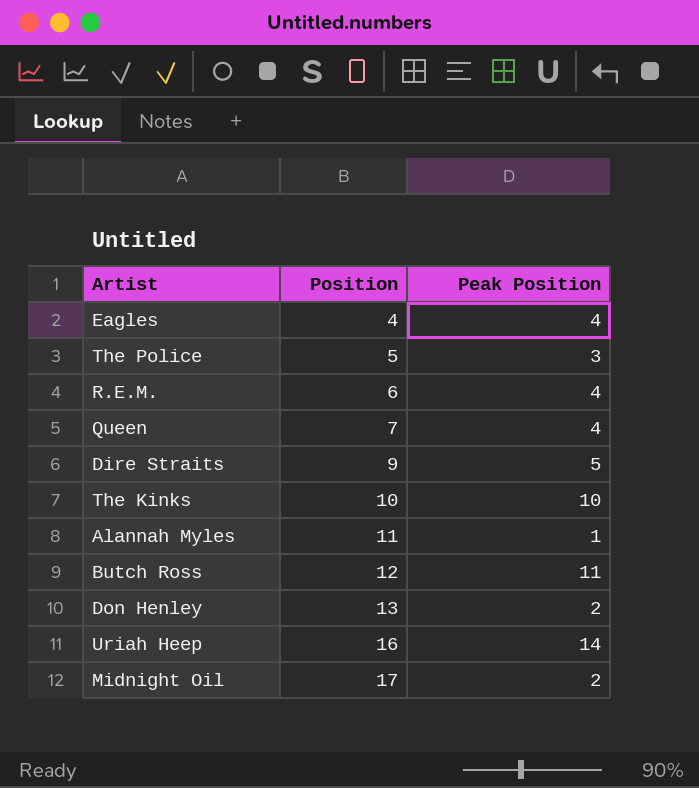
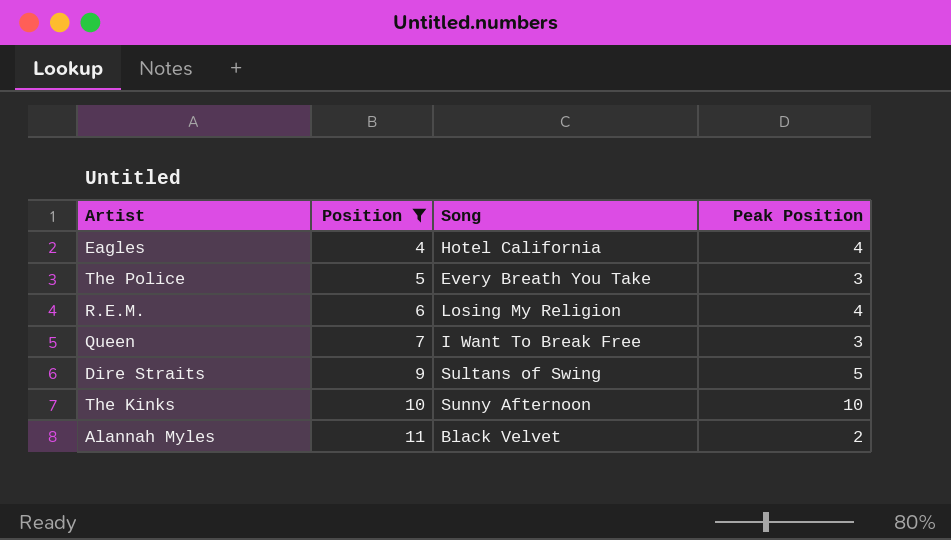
filter: none -> Position <= 11
column Song | position: none -> 3
Queen | Peak Position: 4 -> 3
Alannah Myles | Peak Position: 1 -> 2

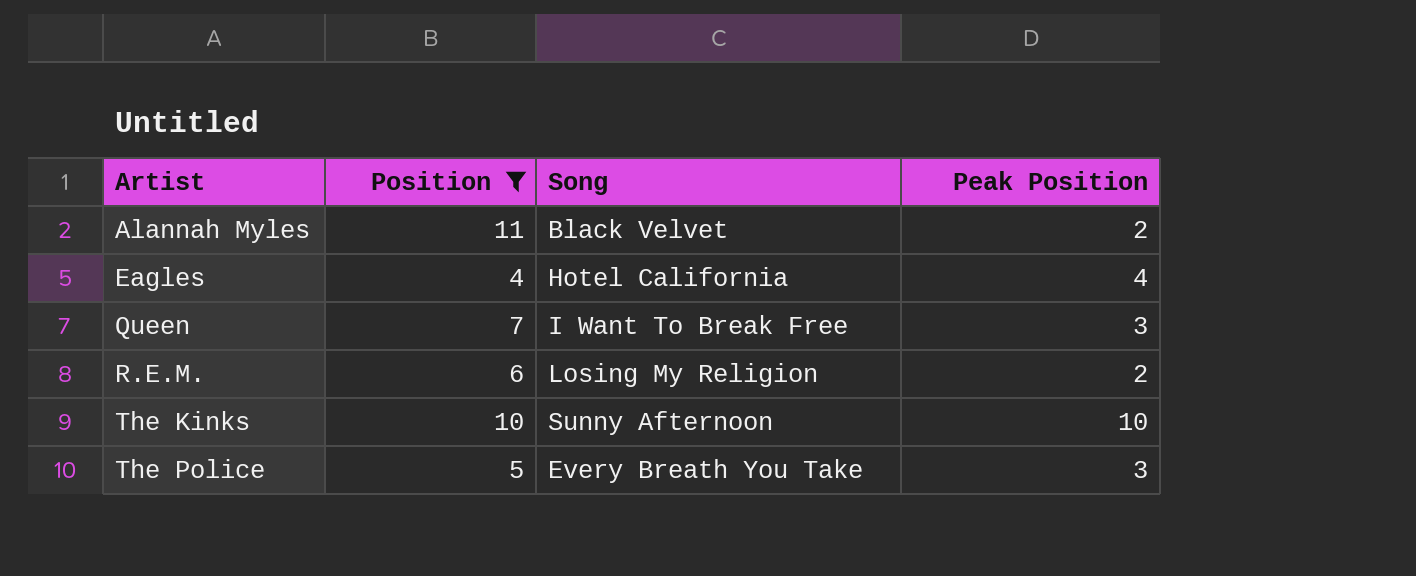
row order: Position ascending -> Artist ascending
row Dire Straits: 9 | Sultans of Swing | 5 -> none
R.E.M. | Peak Position: 4 -> 2

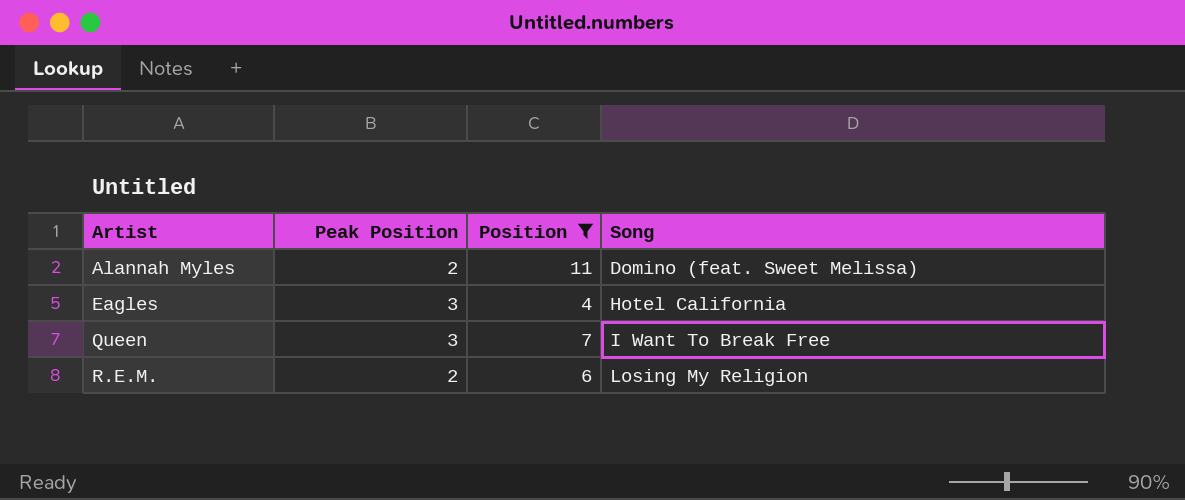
column Peak Position | position: 4 -> 2
row The Kinks: 10 | Sunny Afternoon | 10 -> none
row The Police: 5 | Every Breath You Take | 3 -> none
Alannah Myles | Song: Black Velvet -> Domino (feat. Sweet Melissa)
Eagles | Peak Position: 4 -> 3

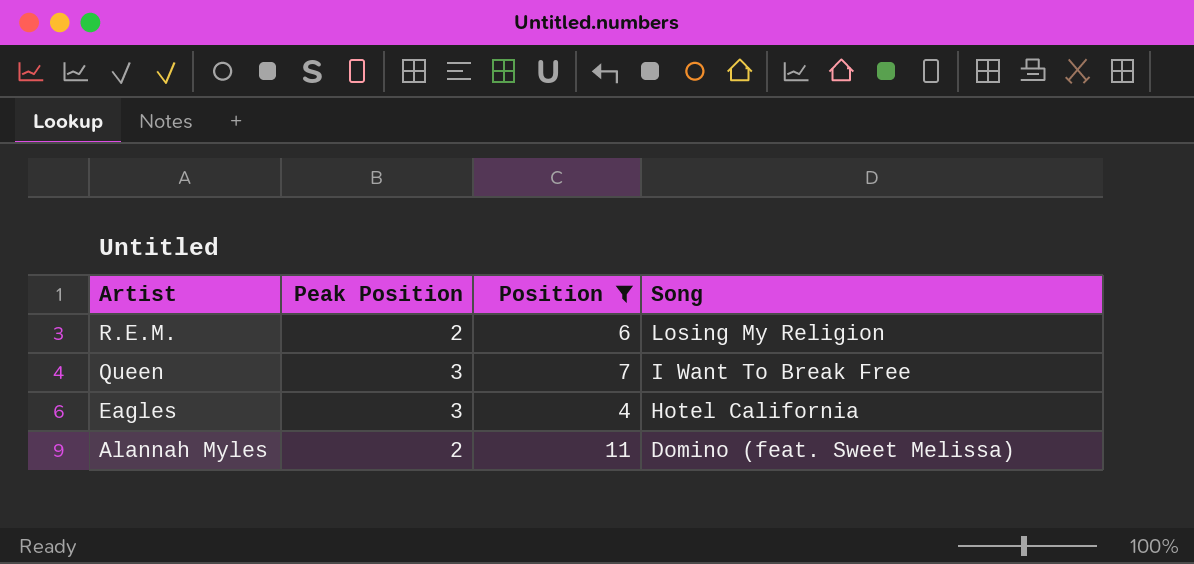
row order: Artist ascending -> Artist descending

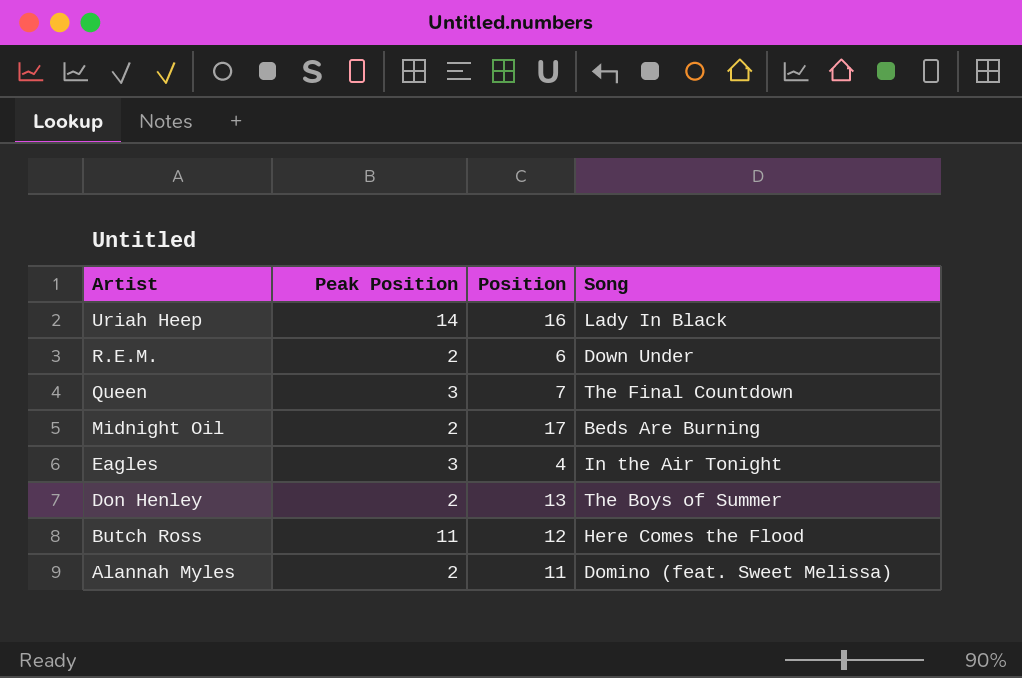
filter: Position <= 11 -> none
R.E.M. | Song: Losing My Religion -> Down Under
Queen | Song: I Want To Break Free -> The Final Countdown
Eagles | Song: Hotel California -> In the Air Tonight

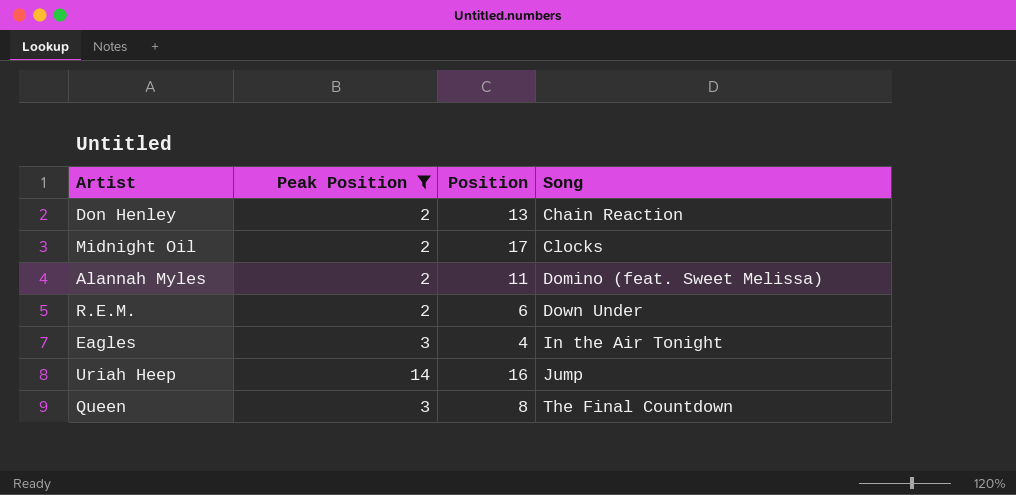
filter: none -> Peak Position != 11
row order: Artist descending -> Song ascending
Don Henley | Song: The Boys of Summer -> Chain Reaction
Midnight Oil | Song: Beds Are Burning -> Clocks
Uriah Heep | Song: Lady In Black -> Jump
Queen | Position: 7 -> 8

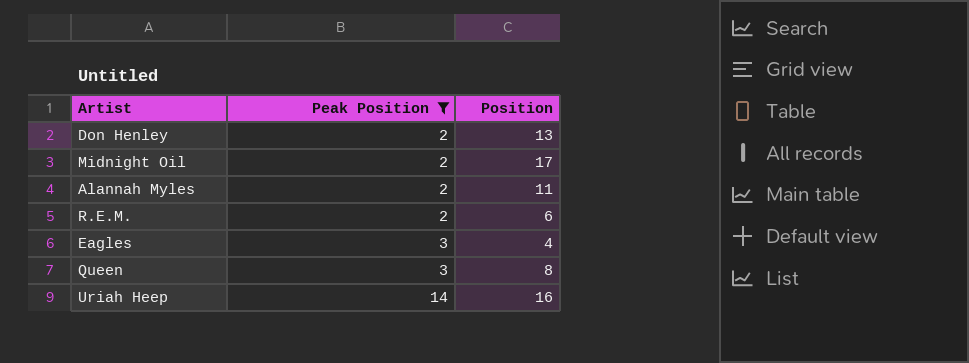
row order: Song ascending -> Peak Position ascending
column Song | position: 4 -> none

